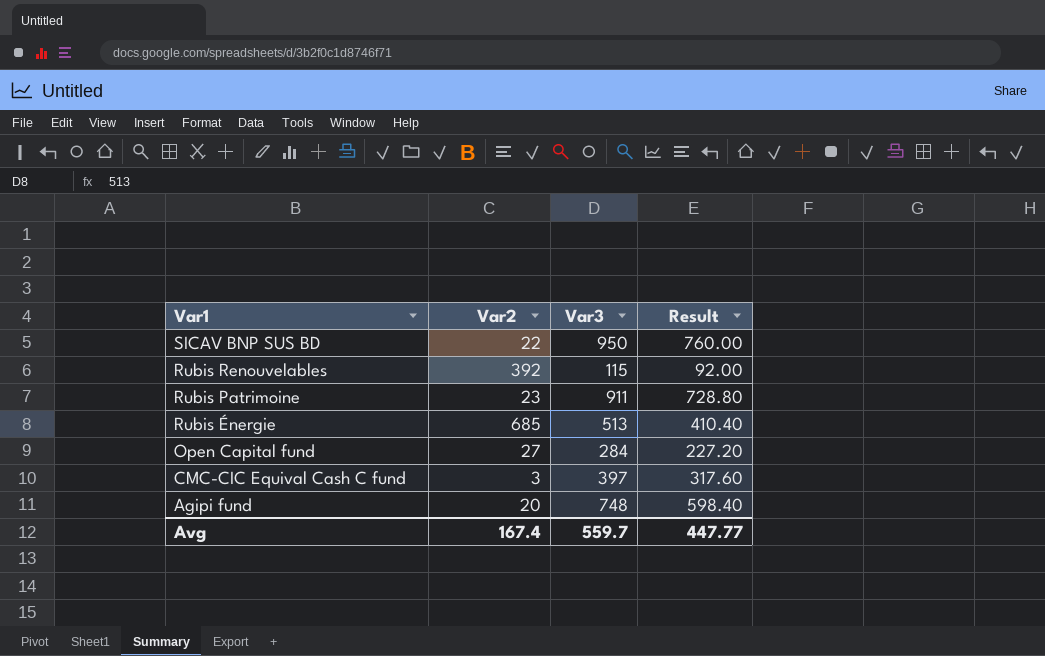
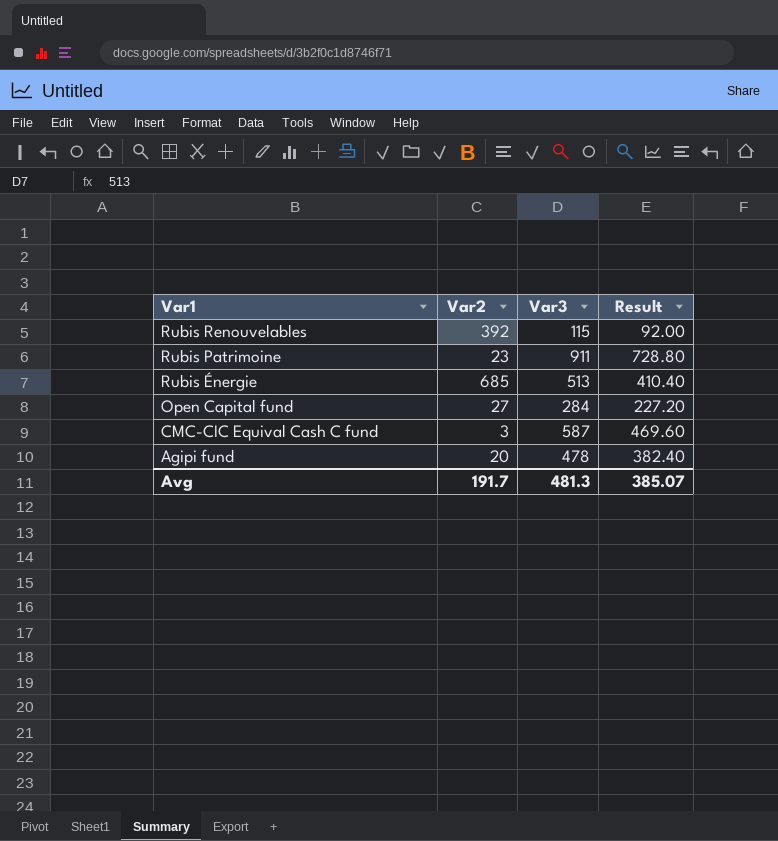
row SICAV BNP SUS BD: 22 | 950 | 760.00 -> none
CMC-CIC Equival Cash C fund | Var3: 397 -> 587
CMC-CIC Equival Cash C fund | Result: 317.60 -> 469.60
Agipi fund | Var3: 748 -> 478
Agipi fund | Result: 598.40 -> 382.40
Avg | Var2: 167.4 -> 191.7
Avg | Var3: 559.7 -> 481.3
Avg | Result: 447.77 -> 385.07

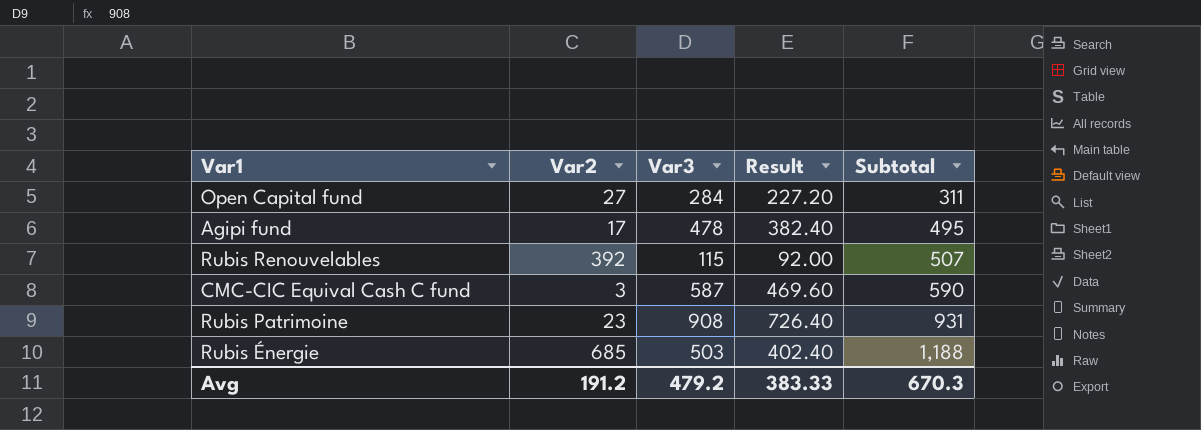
row order: Var1 descending -> Subtotal ascending
column Subtotal | formula: none -> [Var2] + [Var3]
Agipi fund | Var2: 20 -> 17
Rubis Patrimoine | Var3: 911 -> 908
Rubis Patrimoine | Result: 728.80 -> 726.40
Rubis Énergie | Var3: 513 -> 503
Rubis Énergie | Result: 410.40 -> 402.40
Avg | Var2: 191.7 -> 191.2
Avg | Var3: 481.3 -> 479.2
Avg | Result: 385.07 -> 383.33

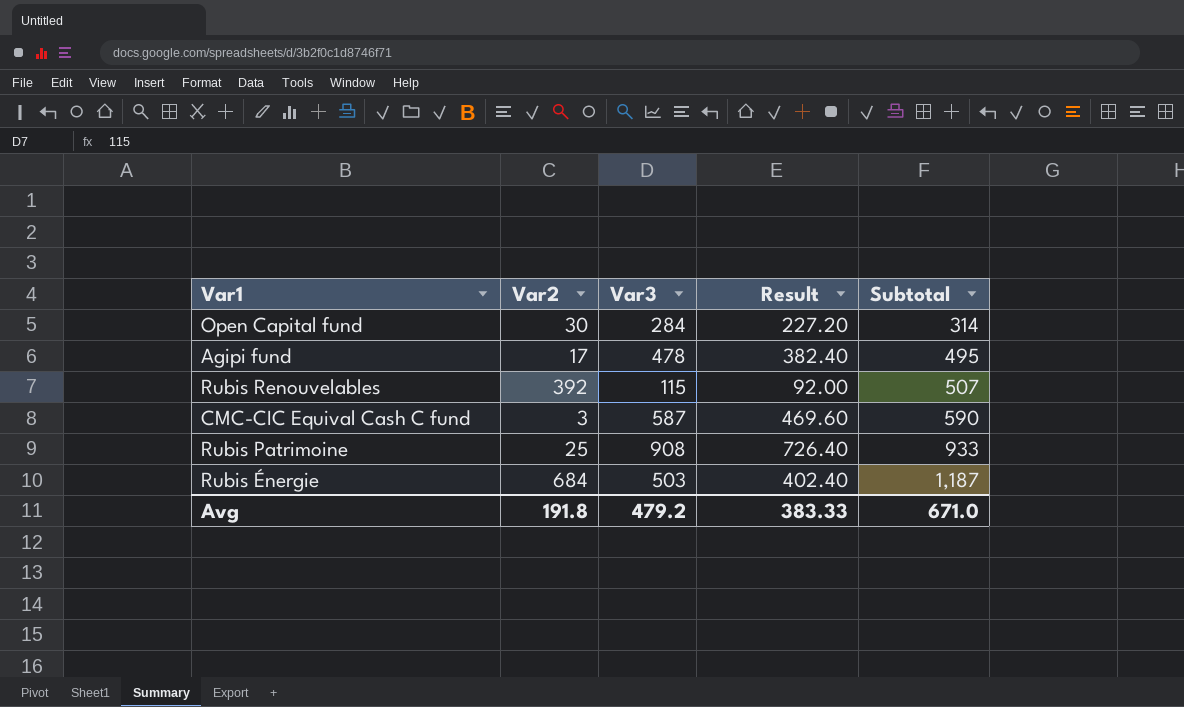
Open Capital fund | Var2: 27 -> 30
Open Capital fund | Subtotal: 311 -> 314
Rubis Patrimoine | Var2: 23 -> 25
Rubis Patrimoine | Subtotal: 931 -> 933
Rubis Énergie | Var2: 685 -> 684
Rubis Énergie | Subtotal: 1,188 -> 1,187
Avg | Var2: 191.2 -> 191.8
Avg | Subtotal: 670.3 -> 671.0

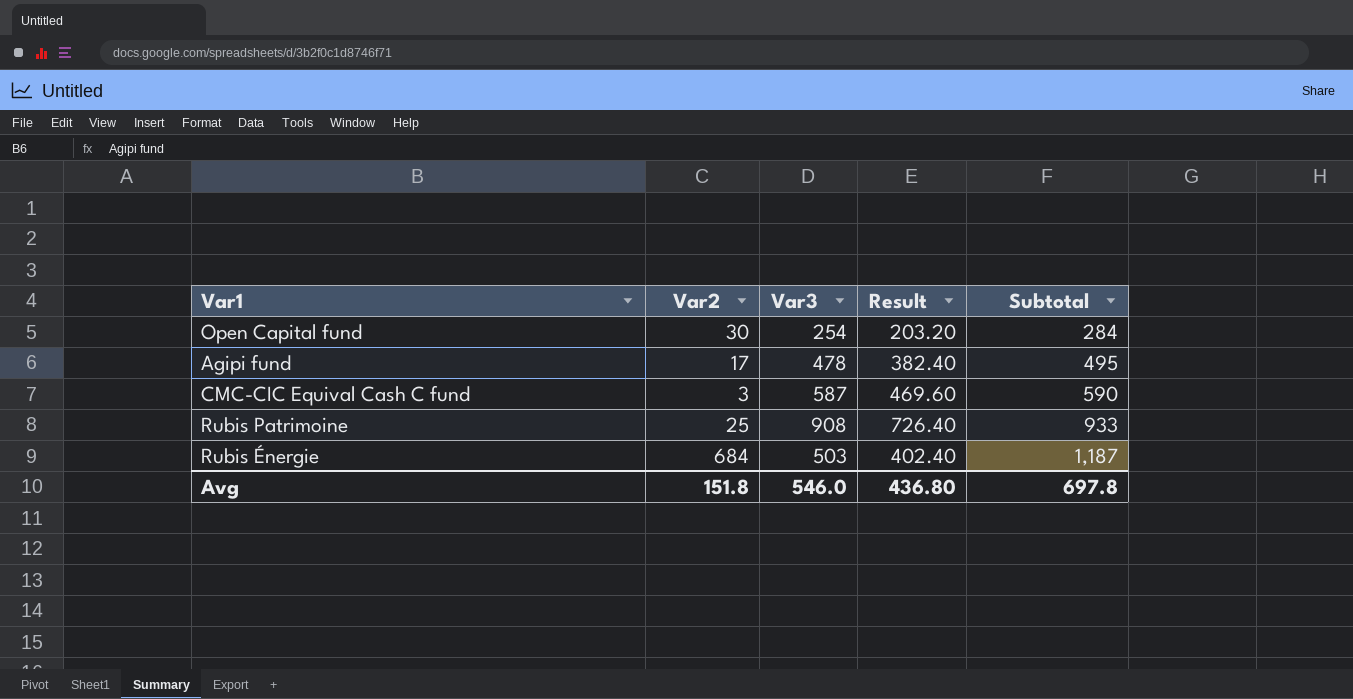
row Rubis Renouvelables: 392 | 115 | 92.00 | 507 -> none
Open Capital fund | Var3: 284 -> 254
Open Capital fund | Result: 227.20 -> 203.20
Open Capital fund | Subtotal: 314 -> 284
Avg | Var2: 191.8 -> 151.8
Avg | Var3: 479.2 -> 546.0
Avg | Result: 383.33 -> 436.80
Avg | Subtotal: 671.0 -> 697.8

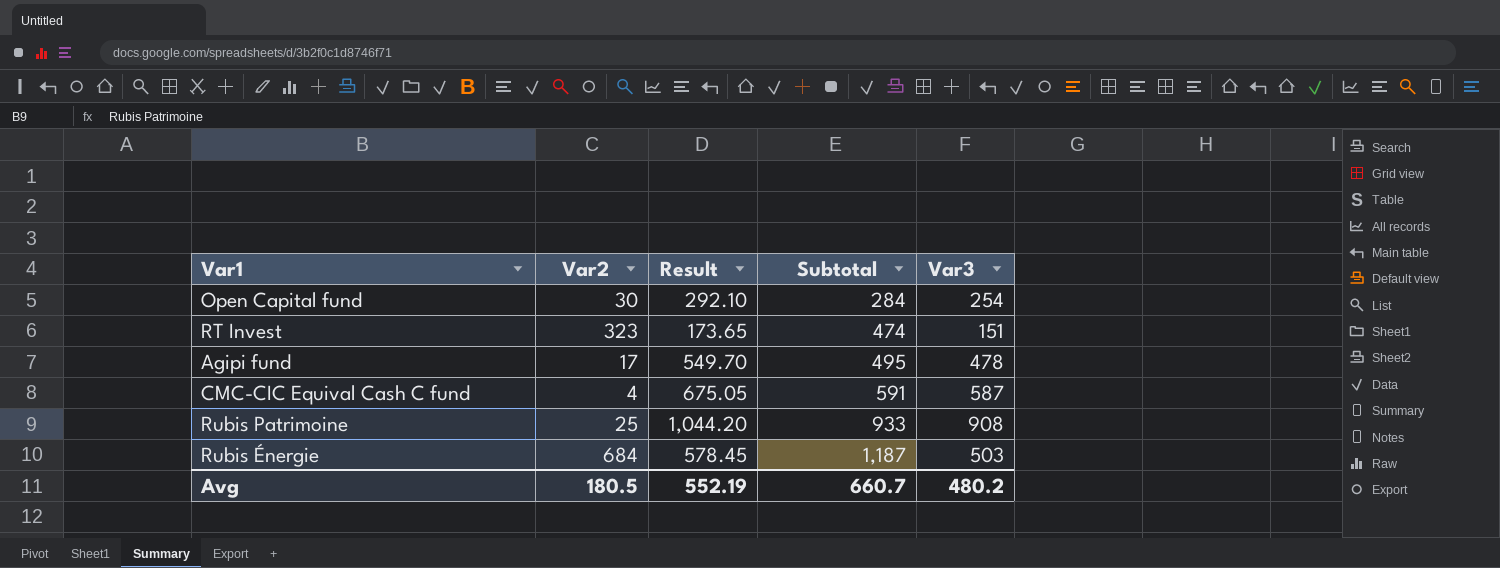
column Result | formula: [Var3] * 0.8 -> [Var3] * 1.15
column Var3 | position: 3 -> 5
row RT Invest: none -> 323 | 173.65 | 474 | 151
CMC-CIC Equival Cash C fund | Var2: 3 -> 4
CMC-CIC Equival Cash C fund | Subtotal: 590 -> 591
Avg | Var2: 151.8 -> 180.5
Avg | Result: 436.80 -> 552.19
Avg | Subtotal: 697.8 -> 660.7
Avg | Var3: 546.0 -> 480.2

